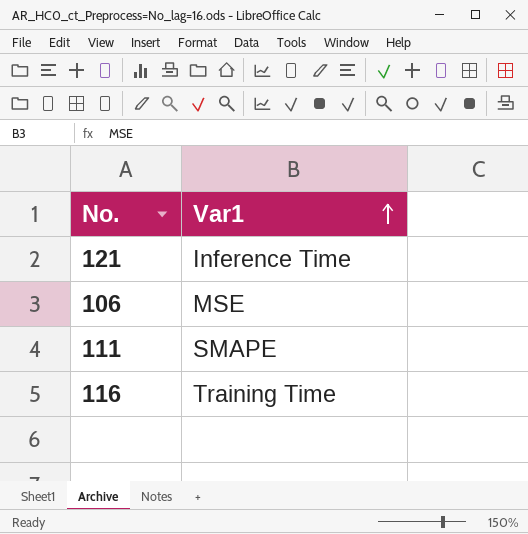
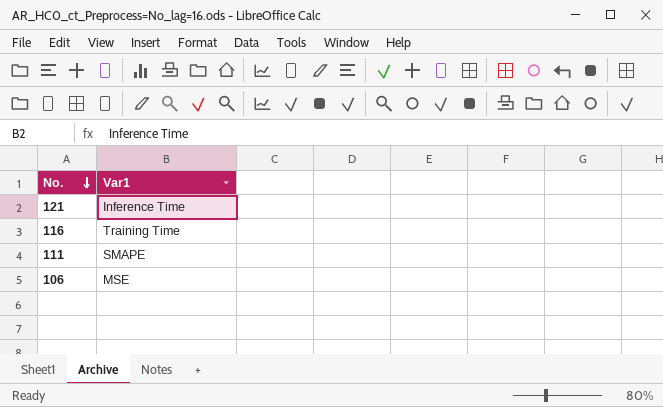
row order: Var1 ascending -> No. descending

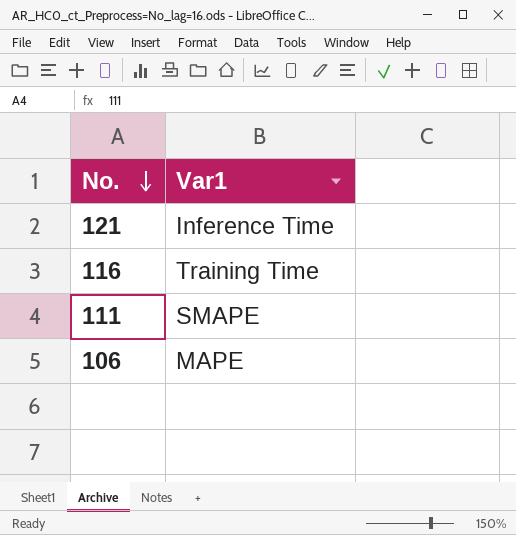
106 | Var1: MSE -> MAPE

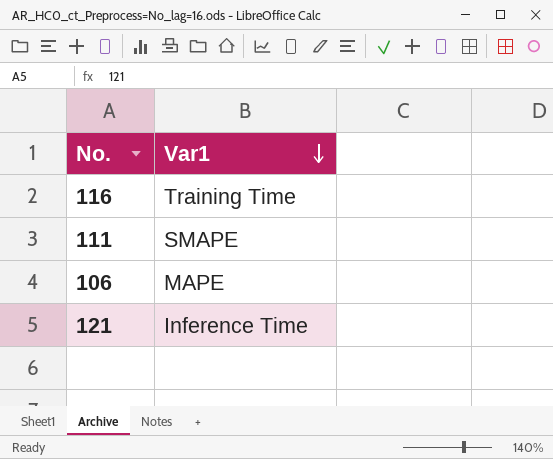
row order: No. descending -> Var1 descending

